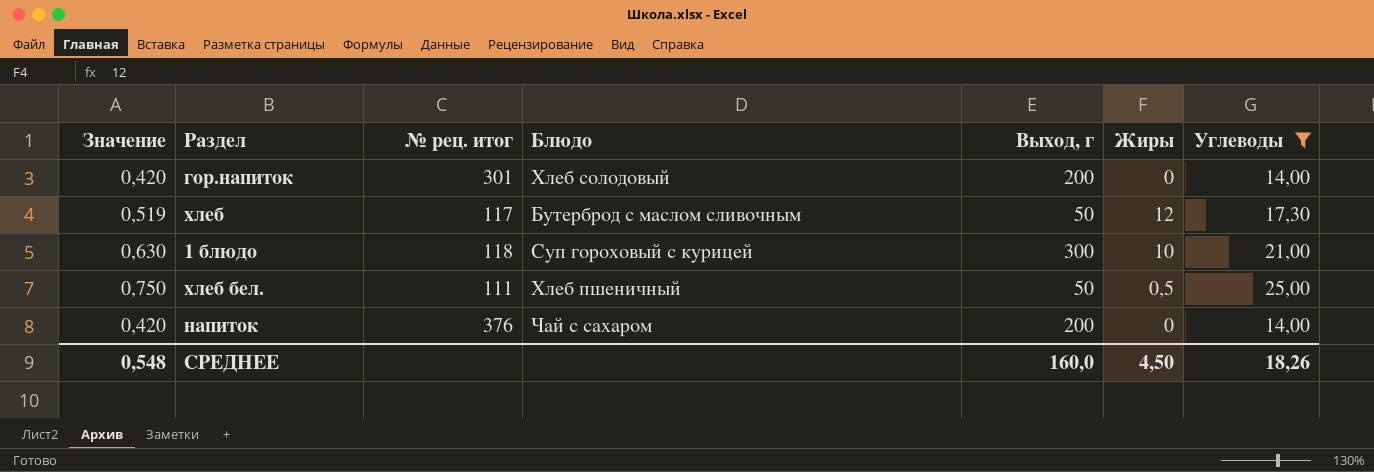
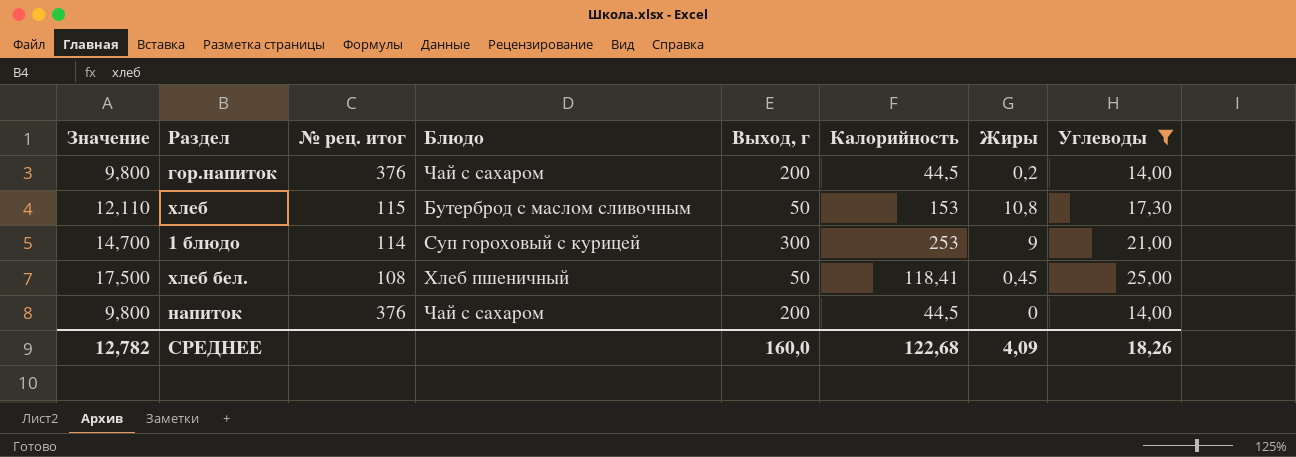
column Значение | formula: [Углеводы] * 0,03 -> [Углеводы] * 0,7
column Калорийность | position: none -> 6
гор.напиток | № рец. итог: 301 -> 376
гор.напиток | Блюдо: Хлеб солодовый -> Чай с сахаром
гор.напиток | Жиры: 0 -> 0,2
хлеб | № рец. итог: 117 -> 115
хлеб | Жиры: 12 -> 10,8
1 блюдо | № рец. итог: 118 -> 114
1 блюдо | Жиры: 10 -> 9
хлеб бел. | № рец. итог: 111 -> 108
хлеб бел. | Жиры: 0,5 -> 0,45
СРЕДНЕЕ | Значение: 0,548 -> 12,782
СРЕДНЕЕ | Жиры: 4,50 -> 4,09

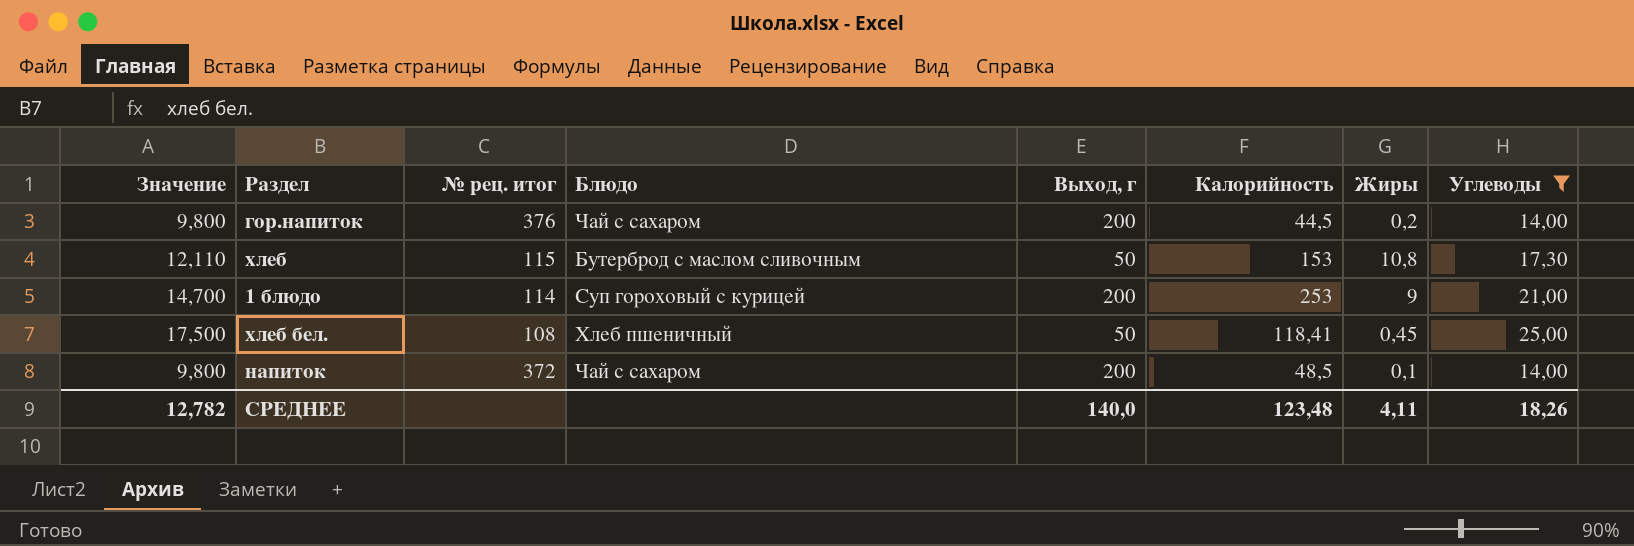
1 блюдо | Выход, г: 300 -> 200
напиток | № рец. итог: 376 -> 372
напиток | Калорийность: 44,5 -> 48,5
напиток | Жиры: 0 -> 0,1
СРЕДНЕЕ | Выход, г: 160,0 -> 140,0
СРЕДНЕЕ | Калорийность: 122,68 -> 123,48
СРЕДНЕЕ | Жиры: 4,09 -> 4,11

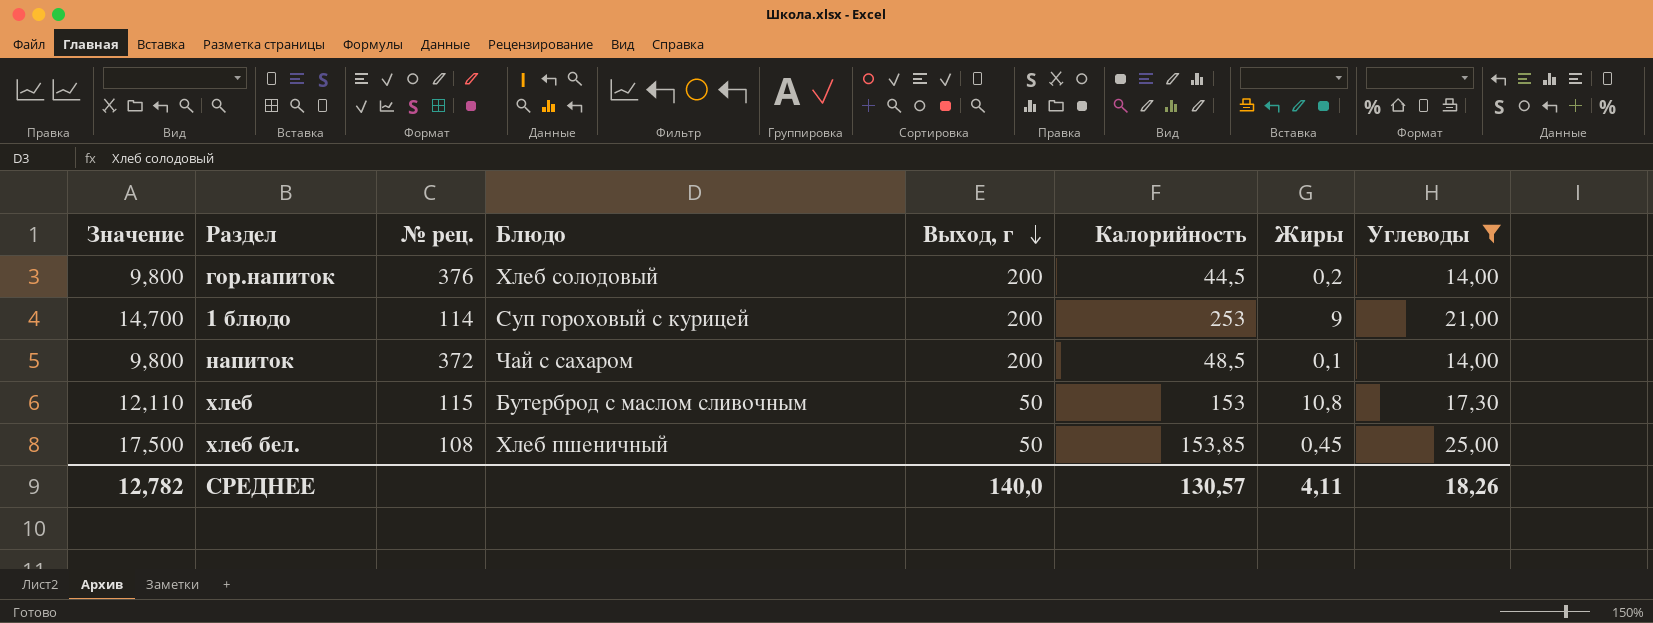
row order: none -> Выход, г descending
column name: № рец. итог -> № рец.
гор.напиток | Блюдо: Чай с сахаром -> Хлеб солодовый
хлеб бел. | Калорийность: 118,41 -> 153,85
СРЕДНЕЕ | Калорийность: 123,48 -> 130,57

